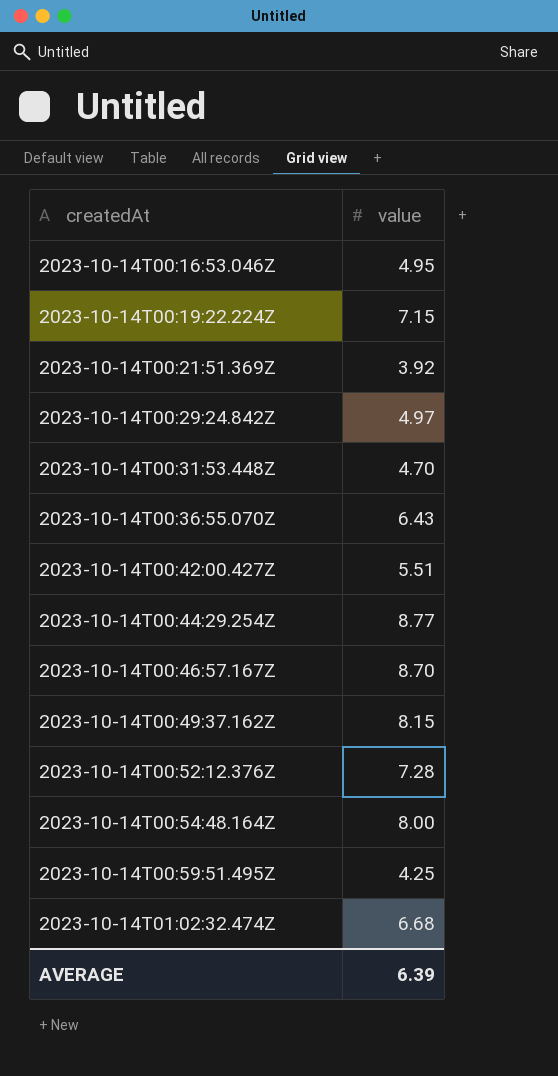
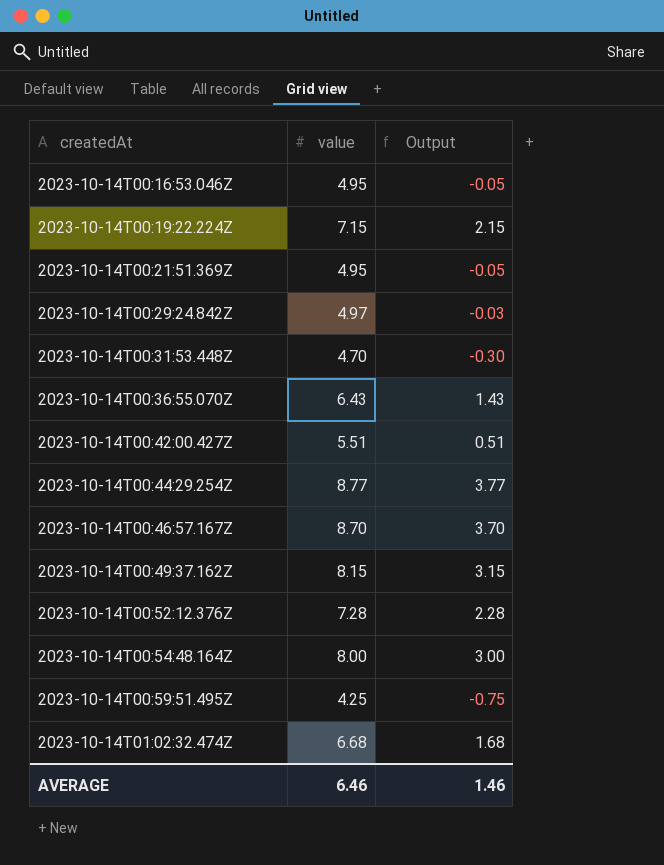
column Output | formula: none -> [value] - 5
2023-10-14T00:21:51.369Z | value: 3.92 -> 4.95
AVERAGE | value: 6.39 -> 6.46

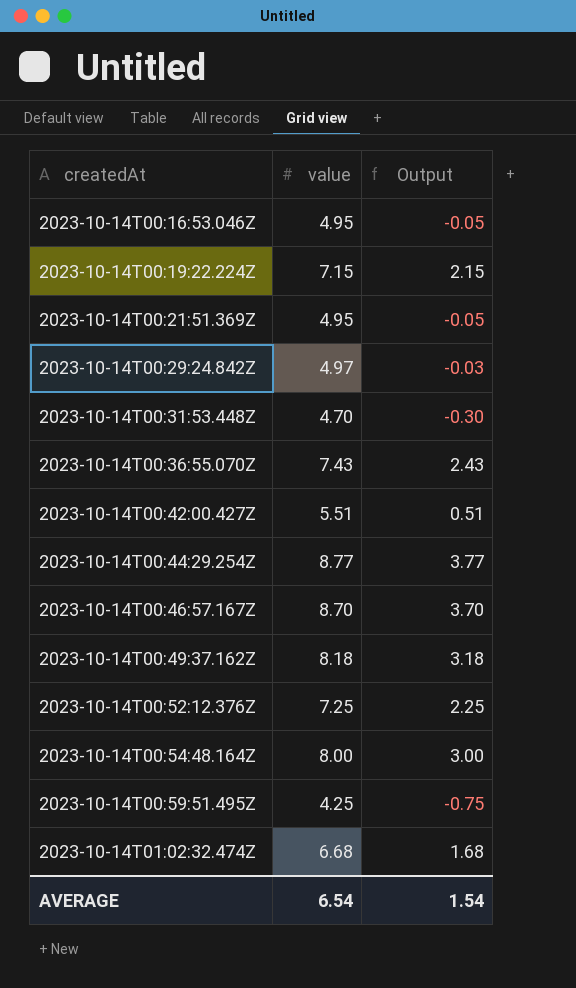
2023-10-14T00:36:55.070Z | value: 6.43 -> 7.43
2023-10-14T00:36:55.070Z | Output: 1.43 -> 2.43
2023-10-14T00:49:37.162Z | value: 8.15 -> 8.18
2023-10-14T00:49:37.162Z | Output: 3.15 -> 3.18
2023-10-14T00:52:12.376Z | value: 7.28 -> 7.25
2023-10-14T00:52:12.376Z | Output: 2.28 -> 2.25
AVERAGE | value: 6.46 -> 6.54
AVERAGE | Output: 1.46 -> 1.54

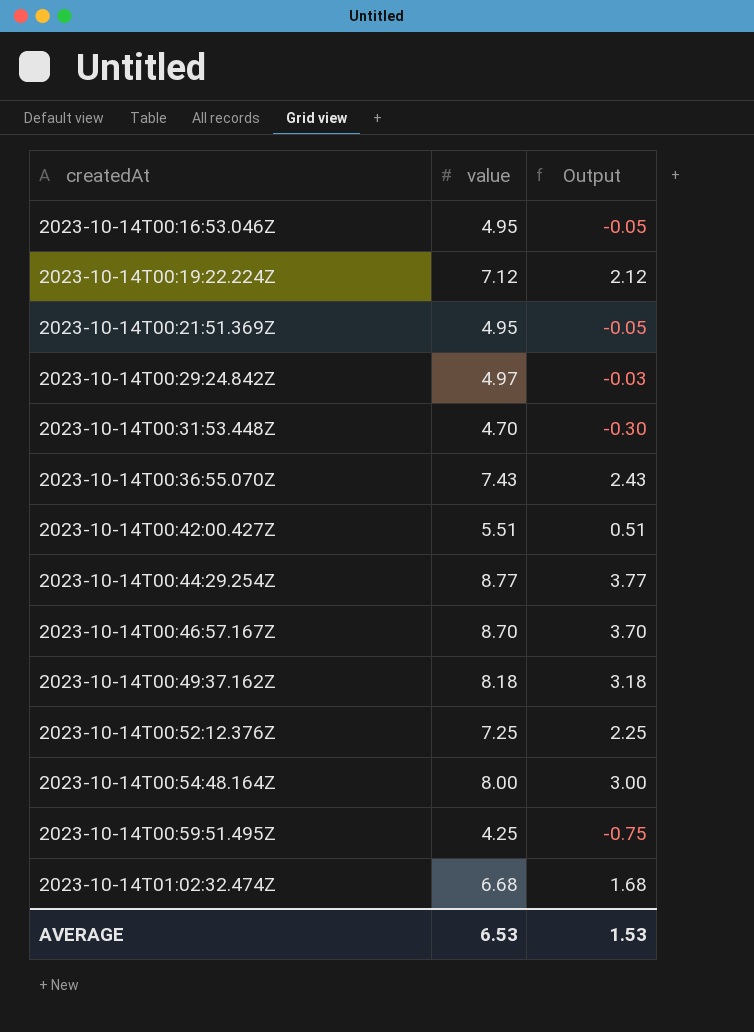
2023-10-14T00:19:22.224Z | value: 7.15 -> 7.12
2023-10-14T00:19:22.224Z | Output: 2.15 -> 2.12
AVERAGE | value: 6.54 -> 6.53
AVERAGE | Output: 1.54 -> 1.53

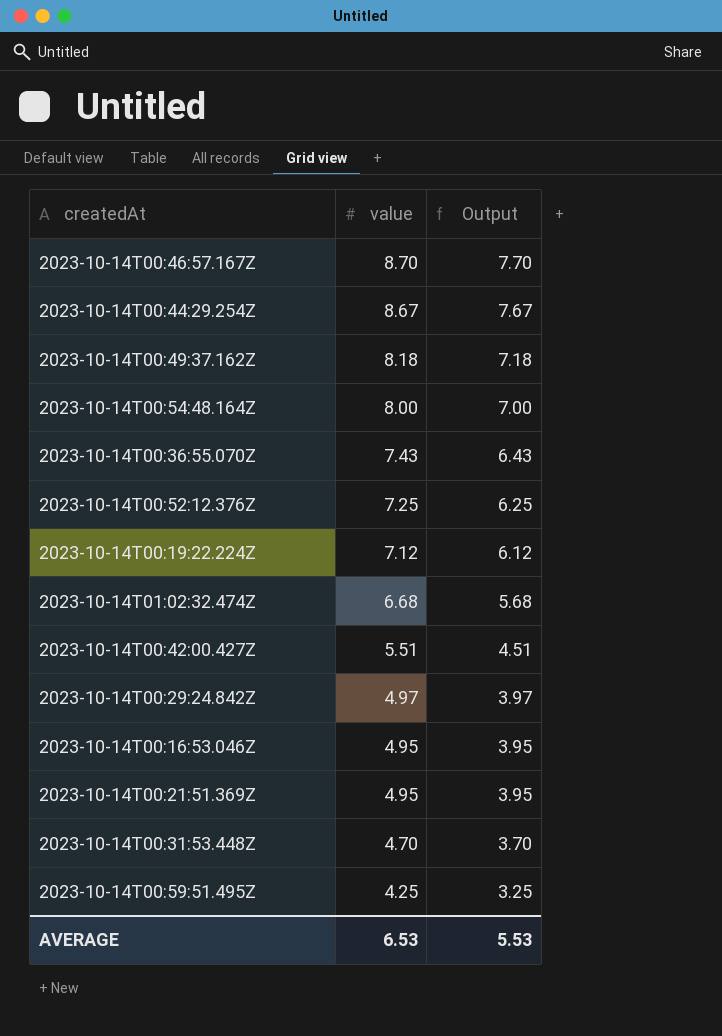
row order: createdAt ascending -> value descending
column Output | formula: [value] - 5 -> [value] - 1
2023-10-14T00:44:29.254Z | value: 8.77 -> 8.67
AVERAGE | Output: 1.53 -> 5.53

